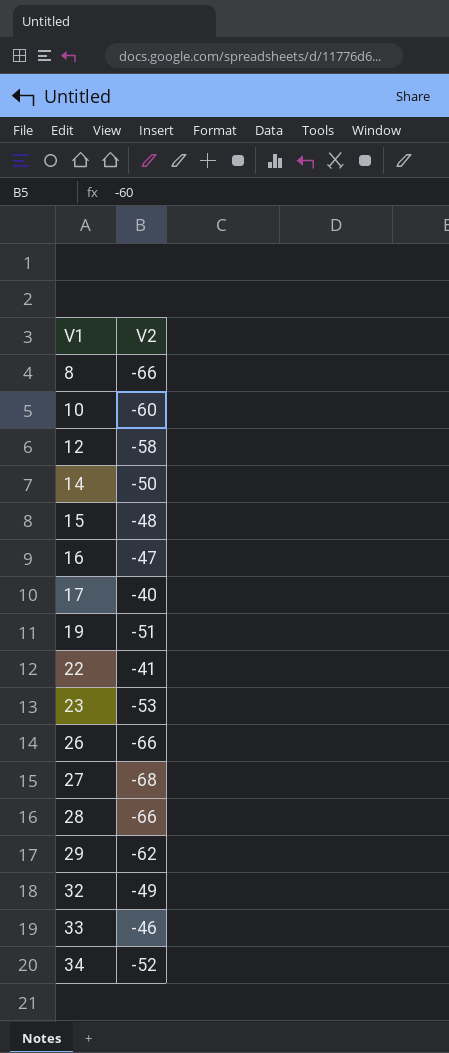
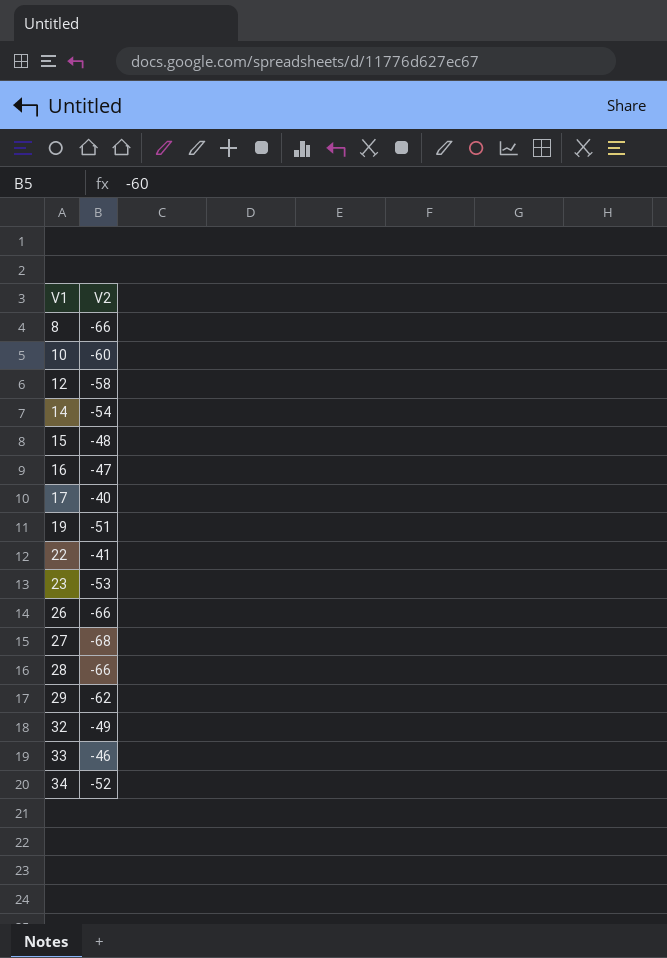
14 | V2: -50 -> -54

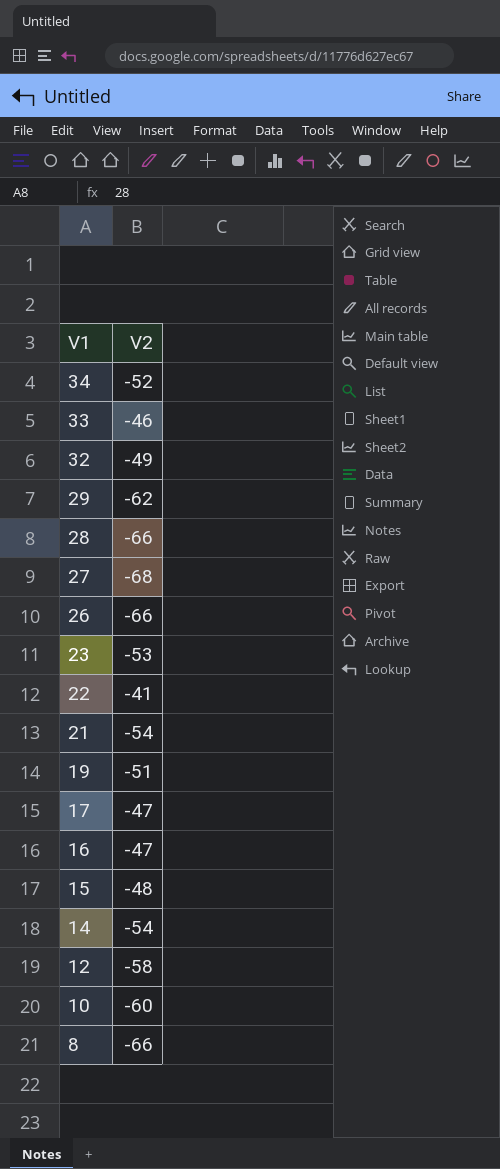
row order: V1 ascending -> V1 descending
row 21: none -> -54
17 | V2: -40 -> -47

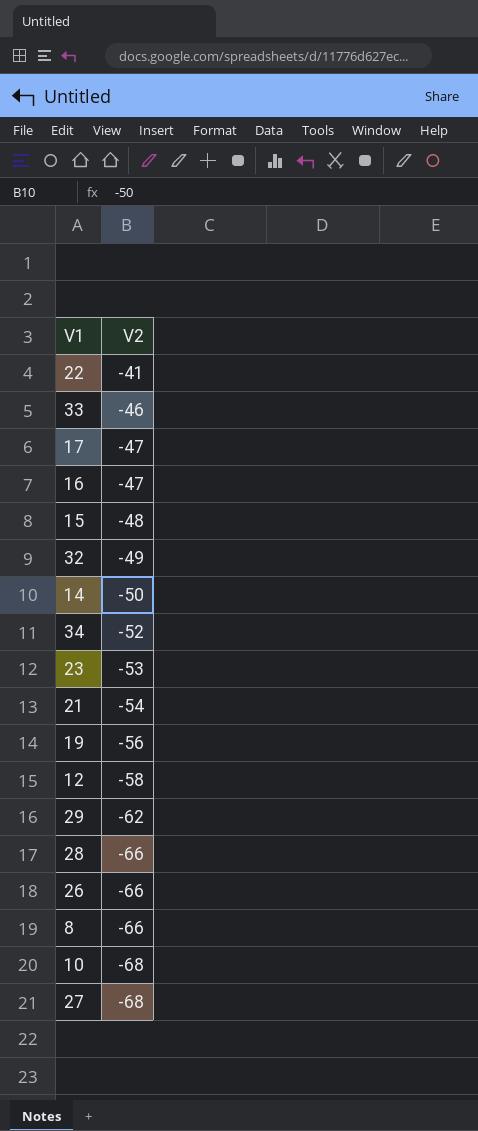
row order: V1 descending -> V2 descending
14 | V2: -54 -> -50
19 | V2: -51 -> -56
10 | V2: -60 -> -68

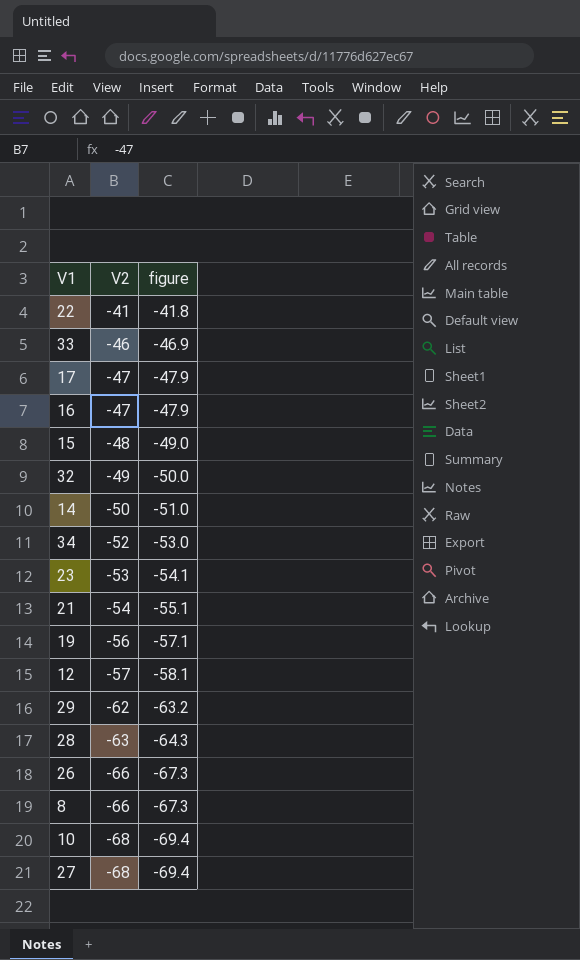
column figure | formula: none -> [V2] * 1.02
12 | V2: -58 -> -57
28 | V2: -66 -> -63

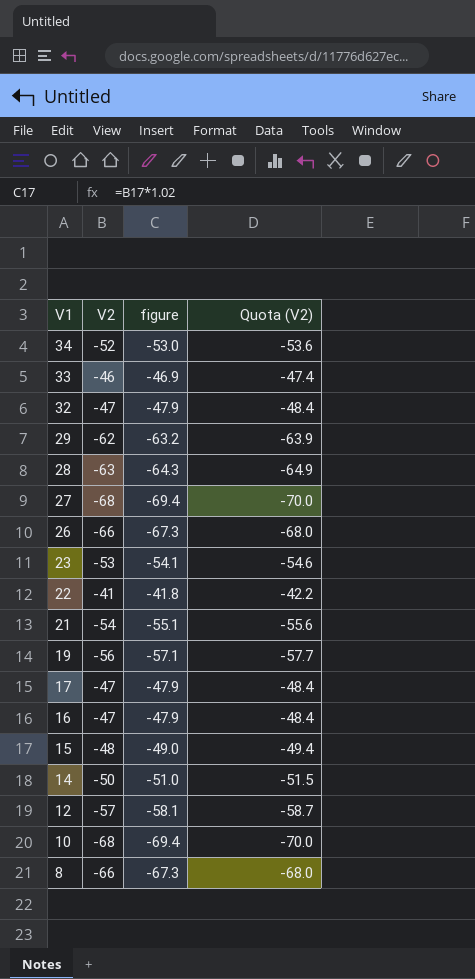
row order: V2 descending -> V1 descending
column Quota (V2) | formula: none -> [V2] * 1.03
32 | V2: -49 -> -47
32 | figure: -50.0 -> -47.9

